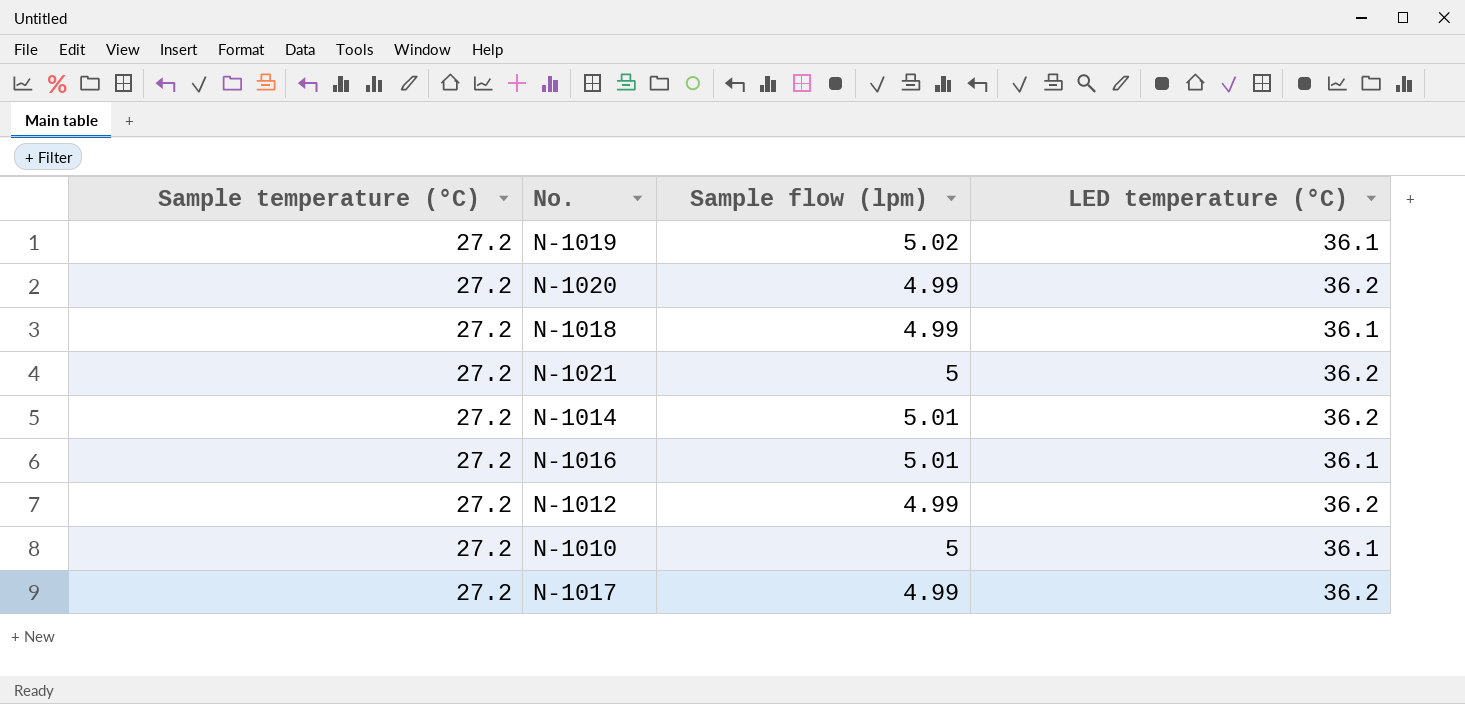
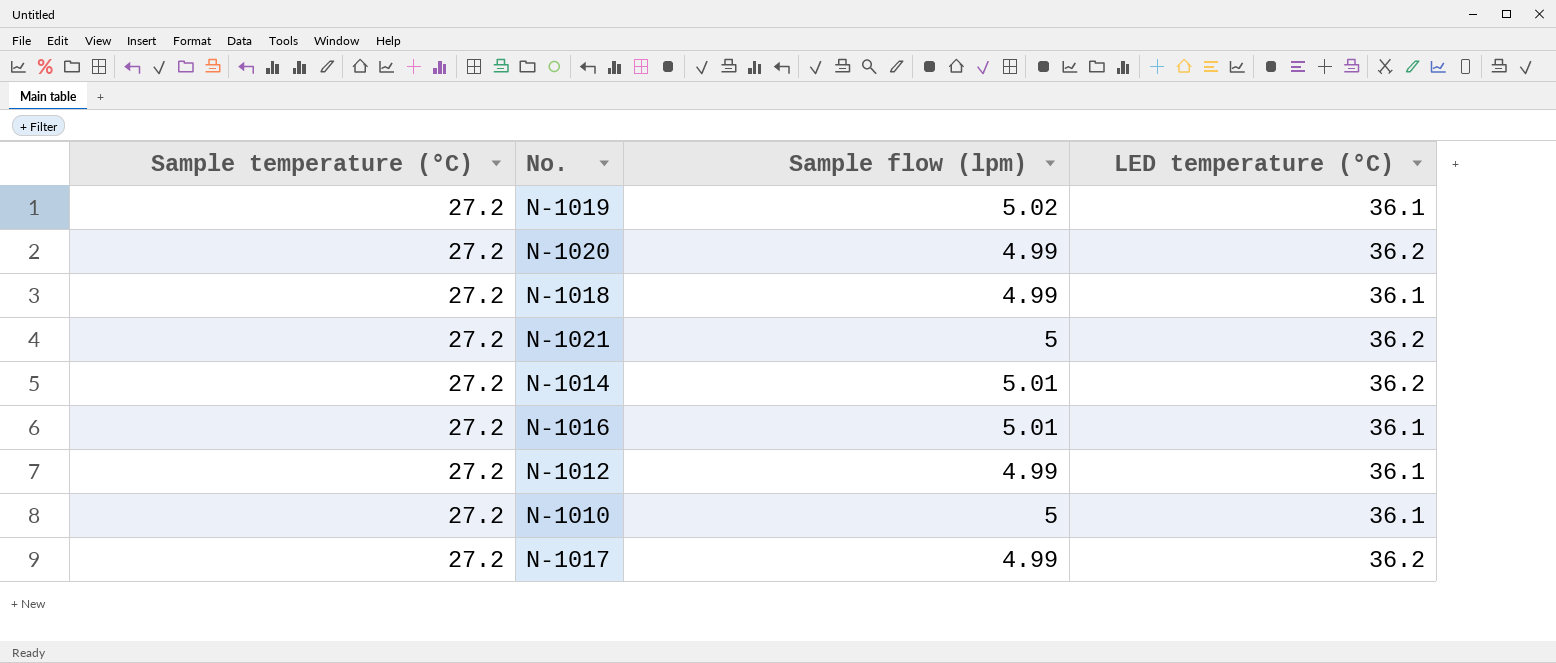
N-1012 | LED temperature (°C): 36.2 -> 36.1

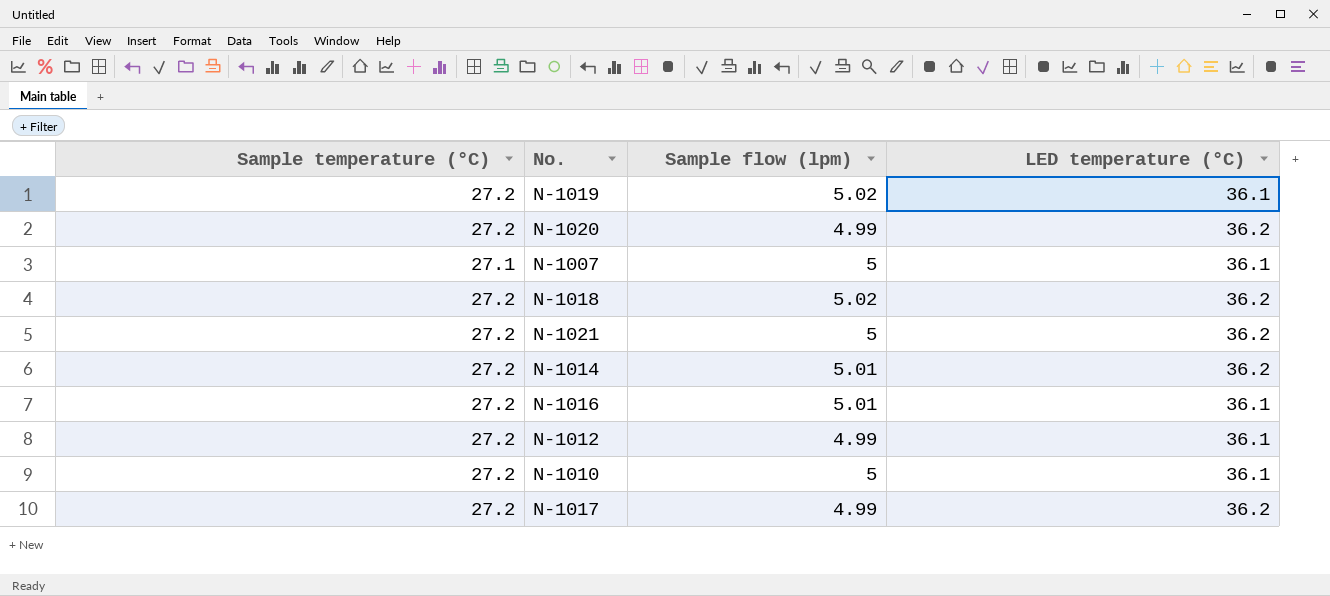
row N-1007: none -> 27.1 | 5 | 36.1
N-1018 | Sample flow (lpm): 4.99 -> 5.02
N-1018 | LED temperature (°C): 36.1 -> 36.2

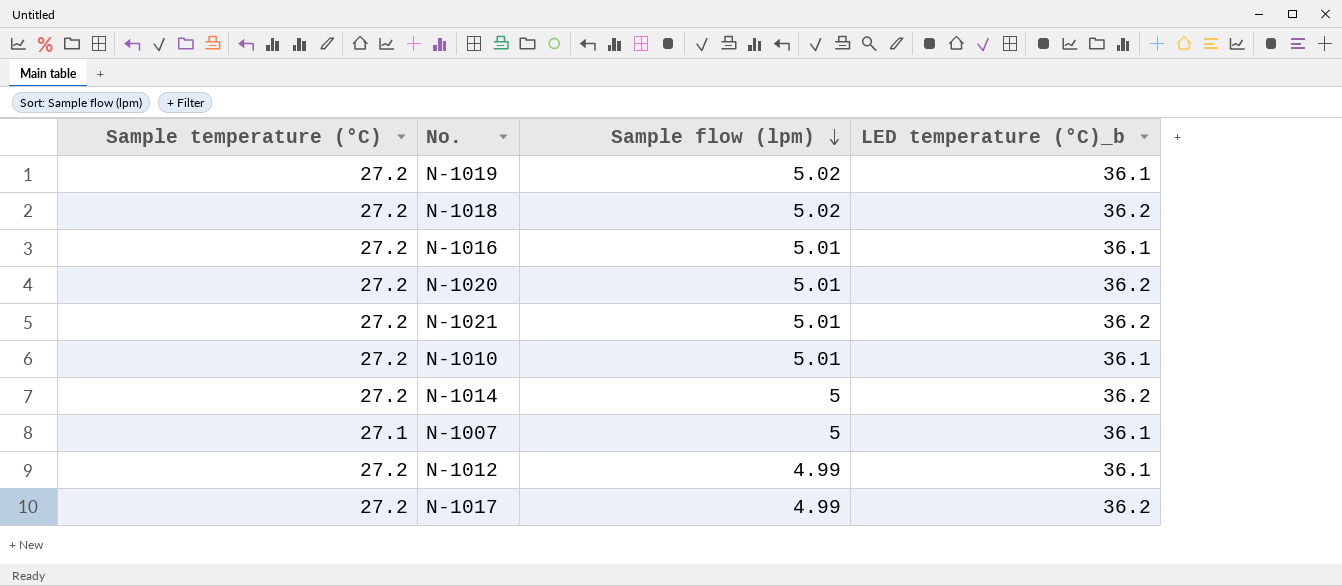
row order: none -> Sample flow (lpm) descending
column name: LED temperature (°C) -> LED temperature (°C)_b
N-1020 | Sample flow (lpm): 4.99 -> 5.01
N-1021 | Sample flow (lpm): 5 -> 5.01
N-1010 | Sample flow (lpm): 5 -> 5.01
N-1014 | Sample flow (lpm): 5.01 -> 5

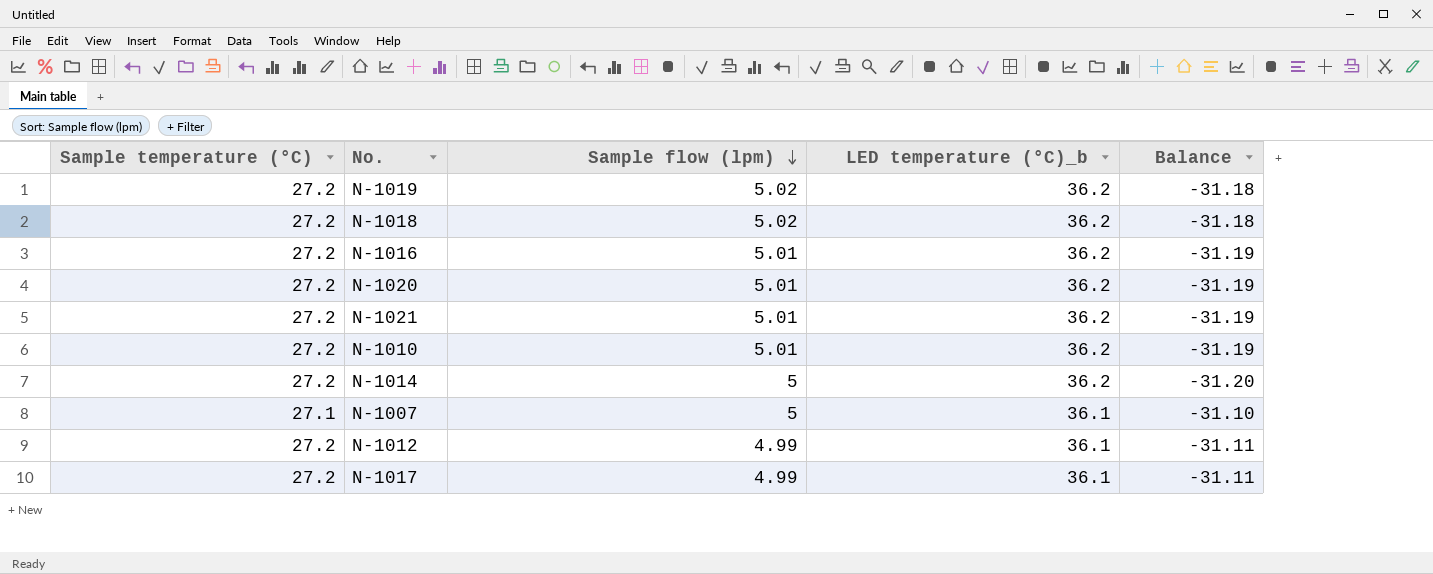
column Balance | formula: none -> [Sample flow (lpm)] - [LED temperature (°C)_b]
N-1019 | LED temperature (°C)_b: 36.1 -> 36.2
N-1016 | LED temperature (°C)_b: 36.1 -> 36.2
N-1010 | LED temperature (°C)_b: 36.1 -> 36.2
N-1017 | LED temperature (°C)_b: 36.2 -> 36.1

